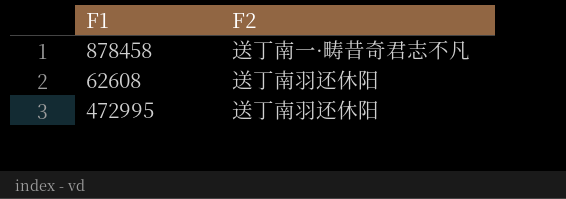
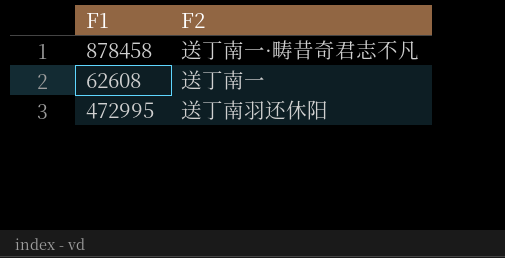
62608 | F2: 送丁南羽还休阳 -> 送丁南一

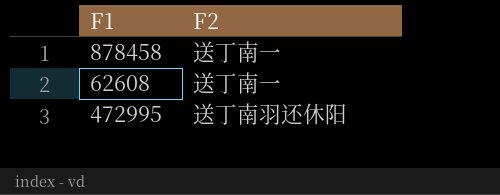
878458 | F2: 送丁南一·畴昔奇君志不凡 -> 送丁南一

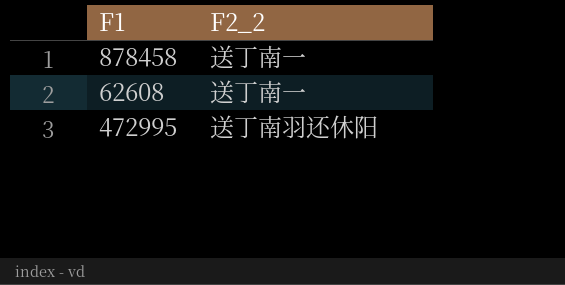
column name: F2 -> F2_2

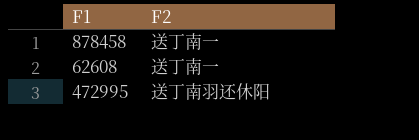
column name: F2_2 -> F2

